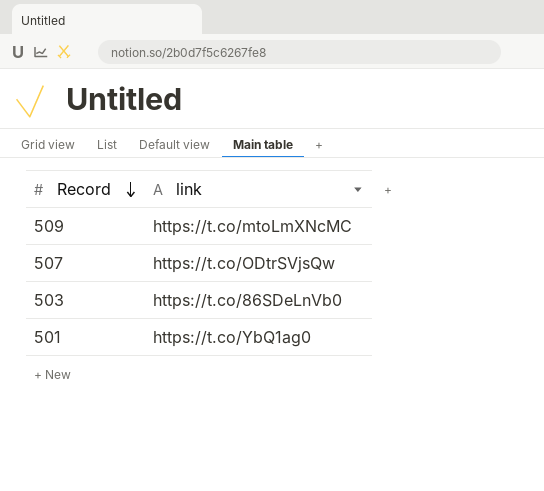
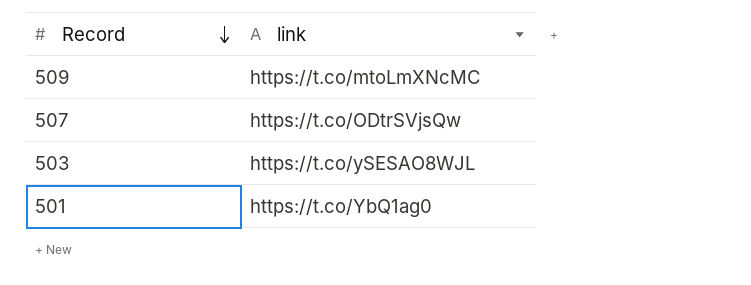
503 | link: https://t.co/86SDeLnVb0 -> https://t.co/ySESAO8WJL

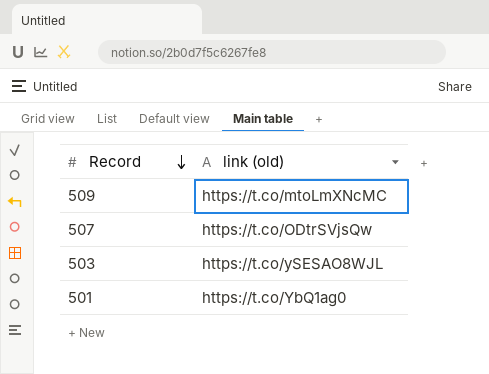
column name: link -> link (old)

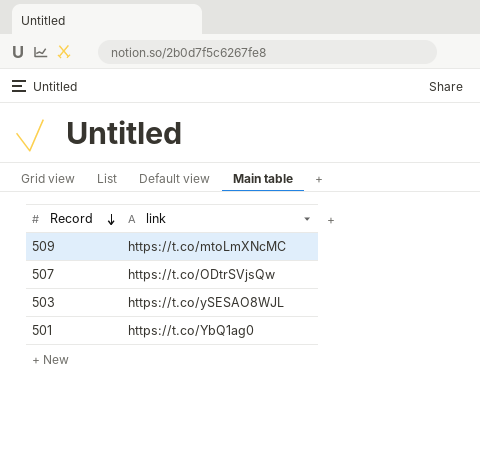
column name: link (old) -> link

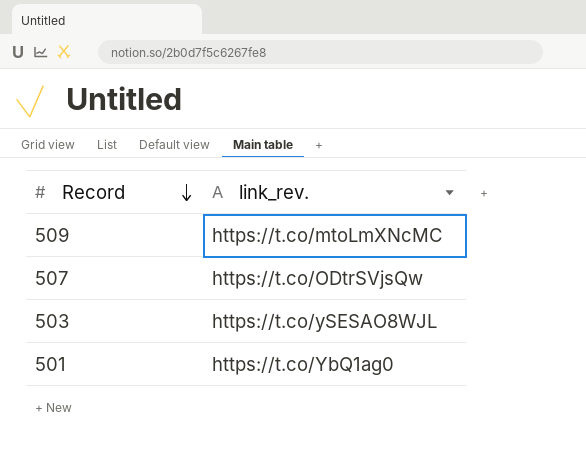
column name: link -> link_rev.

